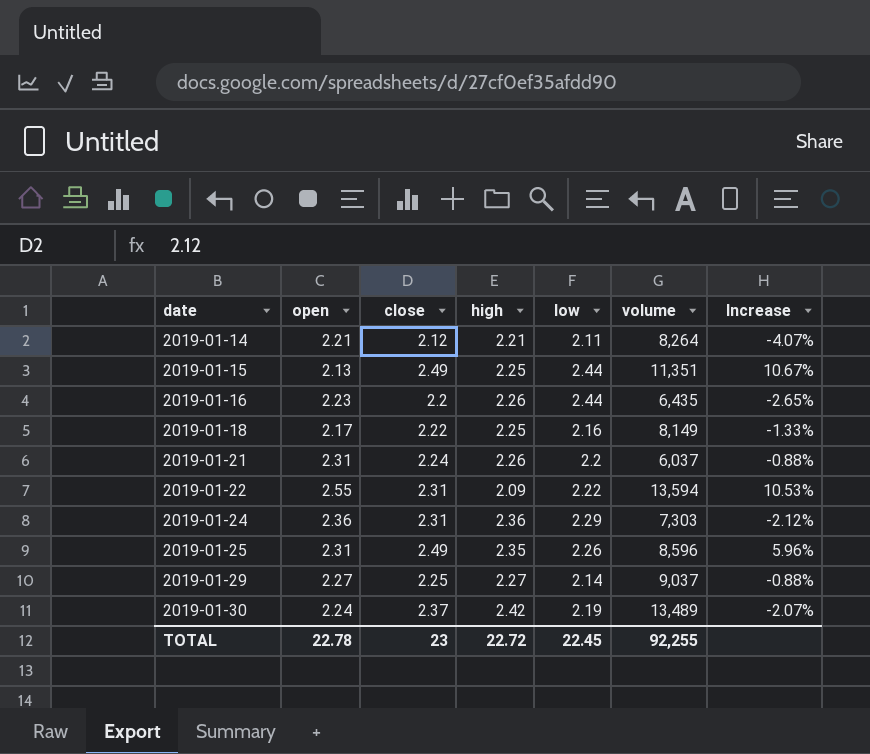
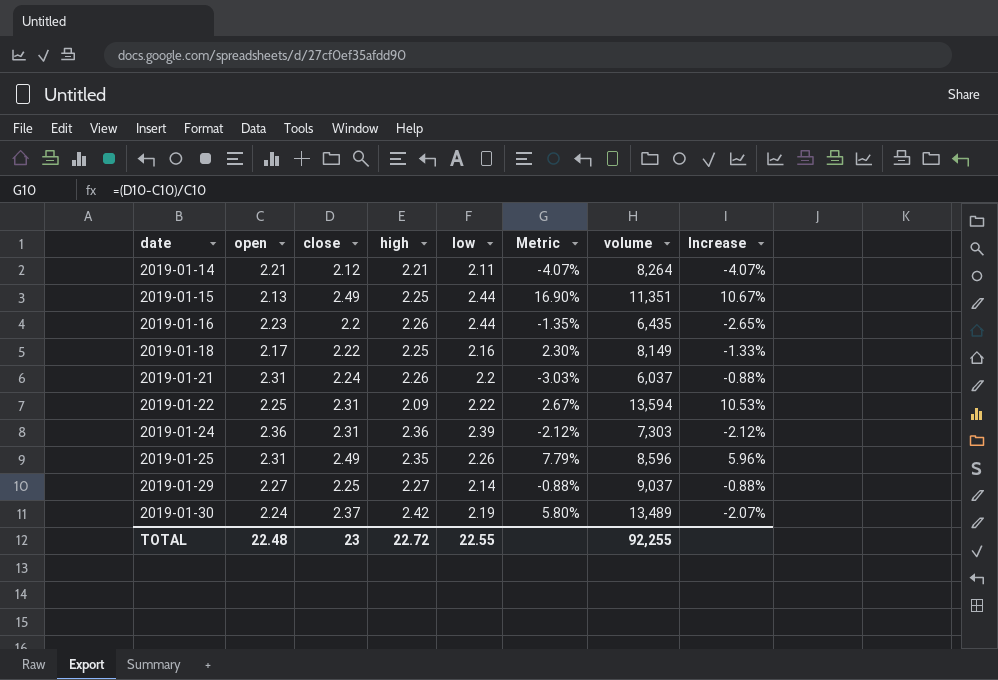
column Metric | formula: none -> ([close] - [open]) / [open]
2019-01-22 | open: 2.55 -> 2.25
2019-01-24 | low: 2.29 -> 2.39
TOTAL | open: 22.78 -> 22.48
TOTAL | low: 22.45 -> 22.55

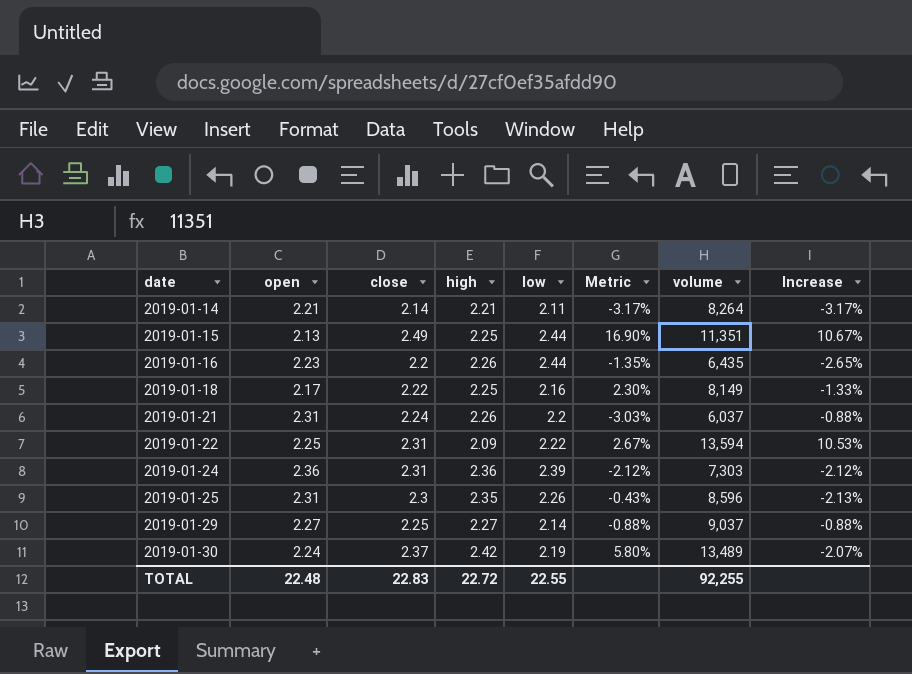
2019-01-14 | close: 2.12 -> 2.14
2019-01-14 | Metric: -4.07% -> -3.17%
2019-01-14 | Increase: -4.07% -> -3.17%
2019-01-25 | close: 2.49 -> 2.3
2019-01-25 | Metric: 7.79% -> -0.43%
2019-01-25 | Increase: 5.96% -> -2.13%
TOTAL | close: 23 -> 22.83

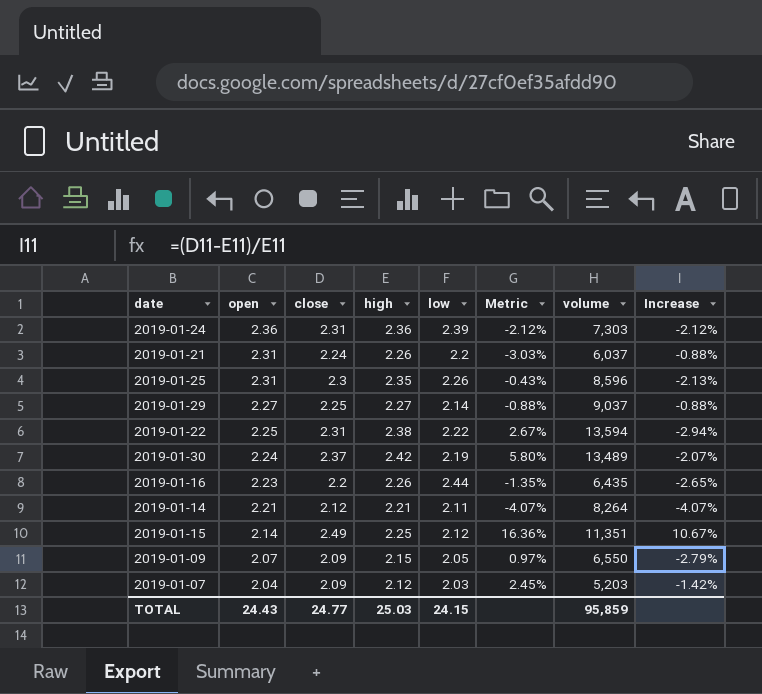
row order: date ascending -> open descending
row 2019-01-18: 2.17 | 2.22 | 2.25 | 2.16 | 2.30% | 8,149 | -1.33% -> none
2019-01-22 | high: 2.09 -> 2.38
2019-01-22 | Increase: 10.53% -> -2.94%
2019-01-14 | close: 2.14 -> 2.12
2019-01-14 | Metric: -3.17% -> -4.07%
2019-01-14 | Increase: -3.17% -> -4.07%
2019-01-15 | open: 2.13 -> 2.14
2019-01-15 | low: 2.44 -> 2.12
2019-01-15 | Metric: 16.90% -> 16.36%
row 2019-01-09: none -> 2.07 | 2.09 | 2.15 | 2.05 | 0.97% | 6,550 | -2.79%
row 2019-01-07: none -> 2.04 | 2.09 | 2.12 | 2.03 | 2.45% | 5,203 | -1.42%
TOTAL | open: 22.48 -> 24.43
TOTAL | close: 22.83 -> 24.77
TOTAL | high: 22.72 -> 25.03
TOTAL | low: 22.55 -> 24.15
TOTAL | volume: 92,255 -> 95,859

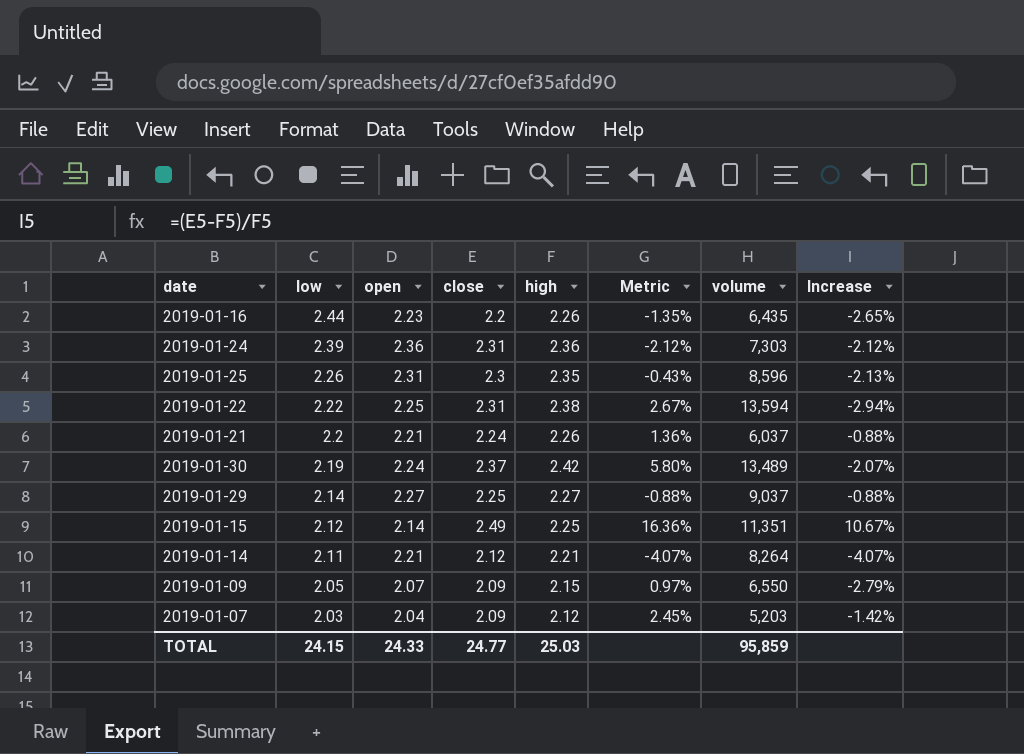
row order: open descending -> low descending
column low | position: 5 -> 2
2019-01-21 | open: 2.31 -> 2.21
2019-01-21 | Metric: -3.03% -> 1.36%
TOTAL | open: 24.43 -> 24.33

